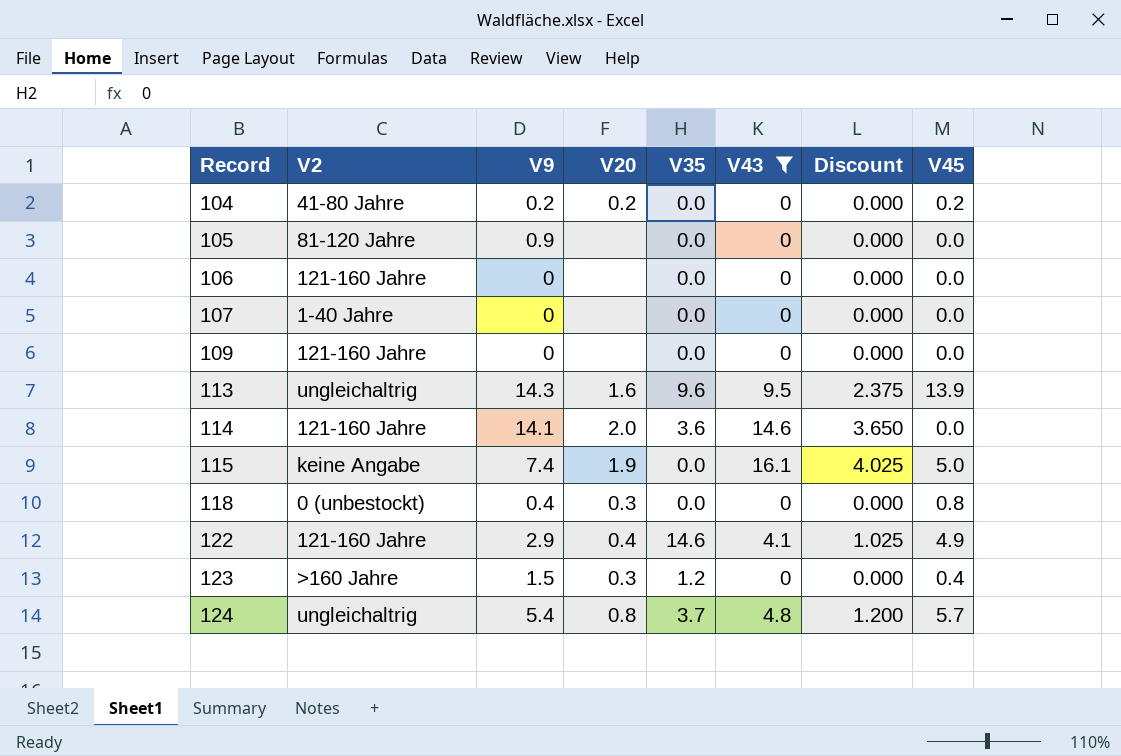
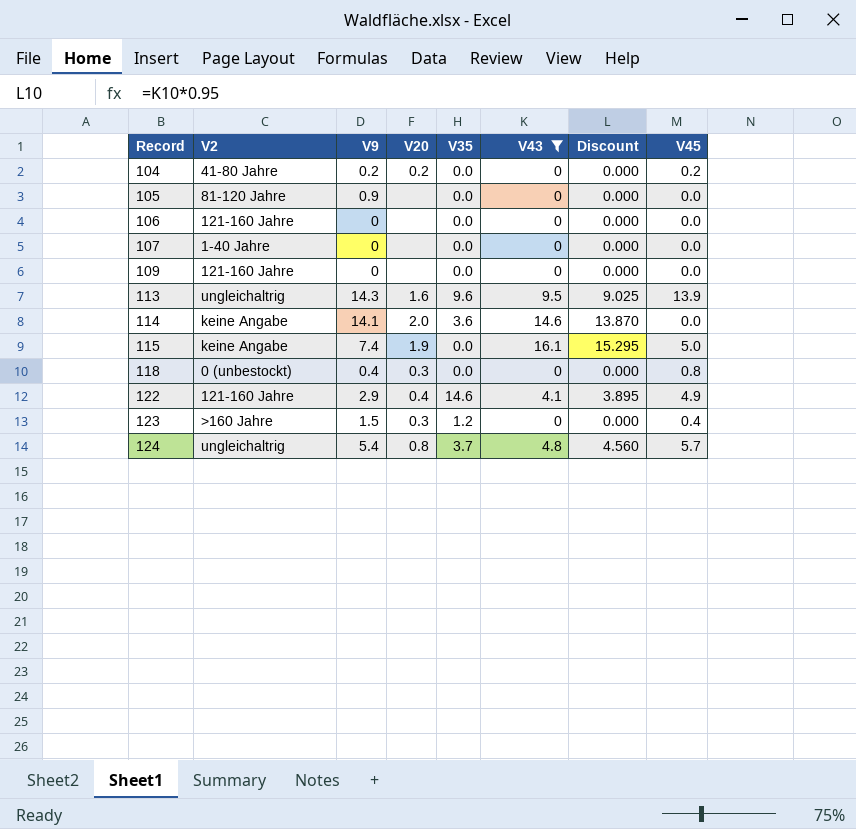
column Discount | formula: [V43] * 0.25 -> [V43] * 0.95
114 | V2: 121-160 Jahre -> keine Angabe

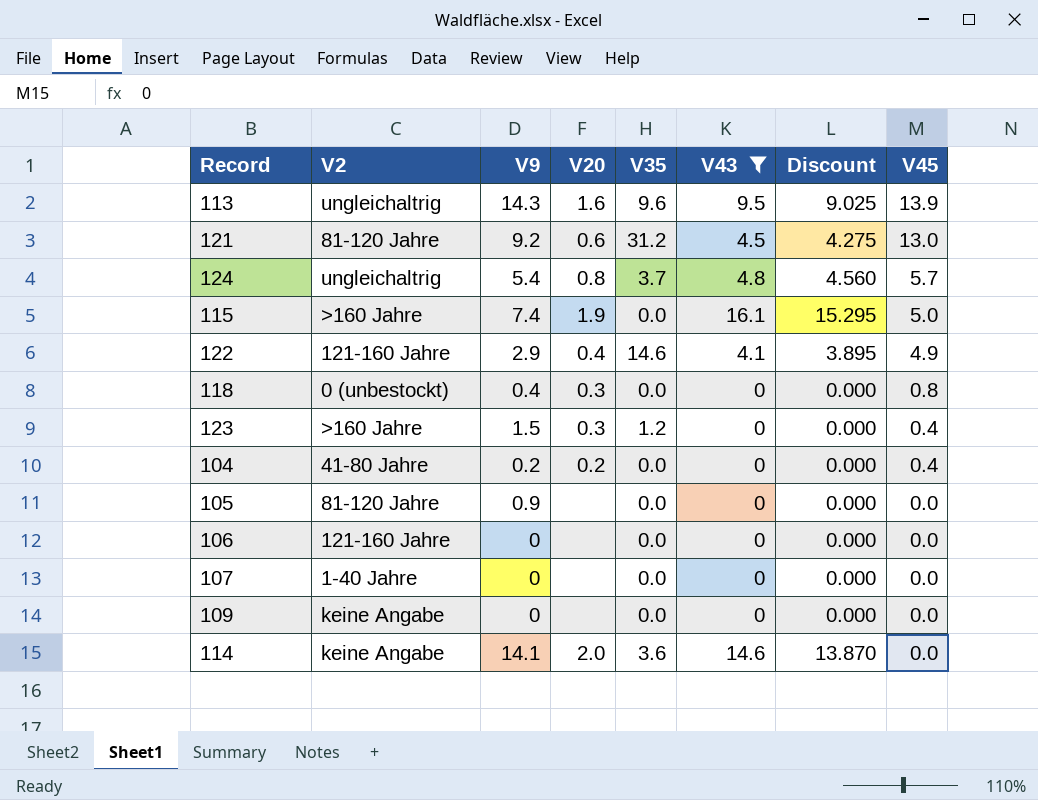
row order: Record ascending -> V45 descending
row 121: none -> 81-120 Jahre | 9.2 | 0.6 | 31.2 | 4.5 | 4.275 | 13.0
115 | V2: keine Angabe -> >160 Jahre
104 | V45: 0.2 -> 0.4
109 | V2: 121-160 Jahre -> keine Angabe

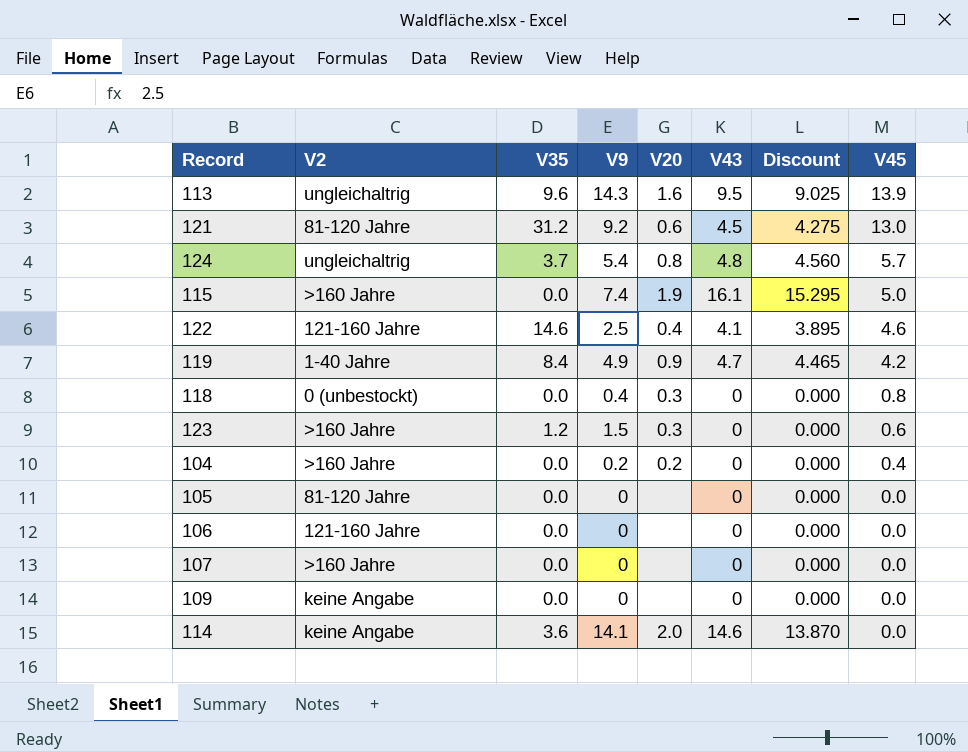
filter: V43 != 4.7 -> none
column V35 | position: 5 -> 3
122 | V9: 2.9 -> 2.5
122 | V45: 4.9 -> 4.6
123 | V45: 0.4 -> 0.6
104 | V2: 41-80 Jahre -> >160 Jahre
105 | V9: 0.9 -> 0
107 | V2: 1-40 Jahre -> >160 Jahre

